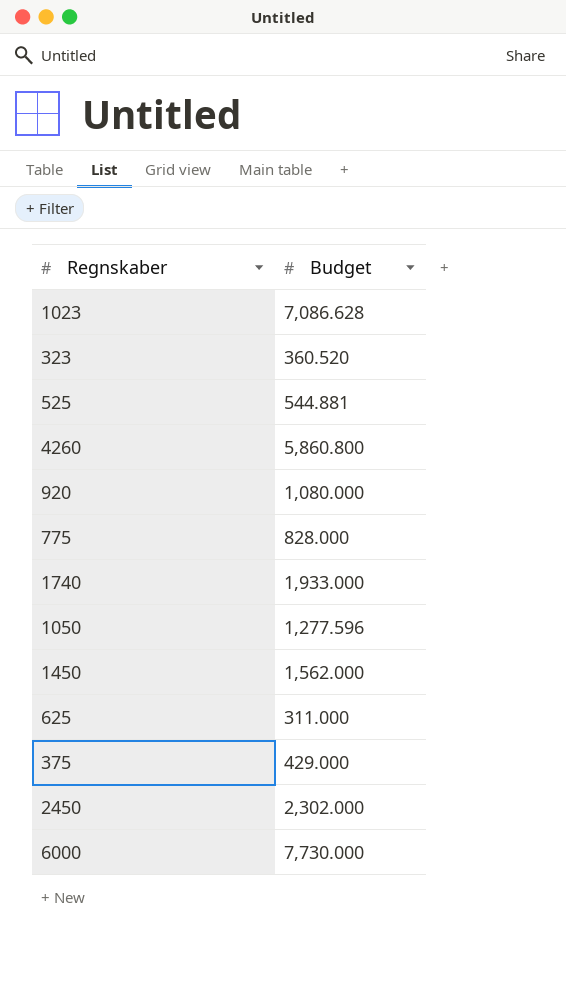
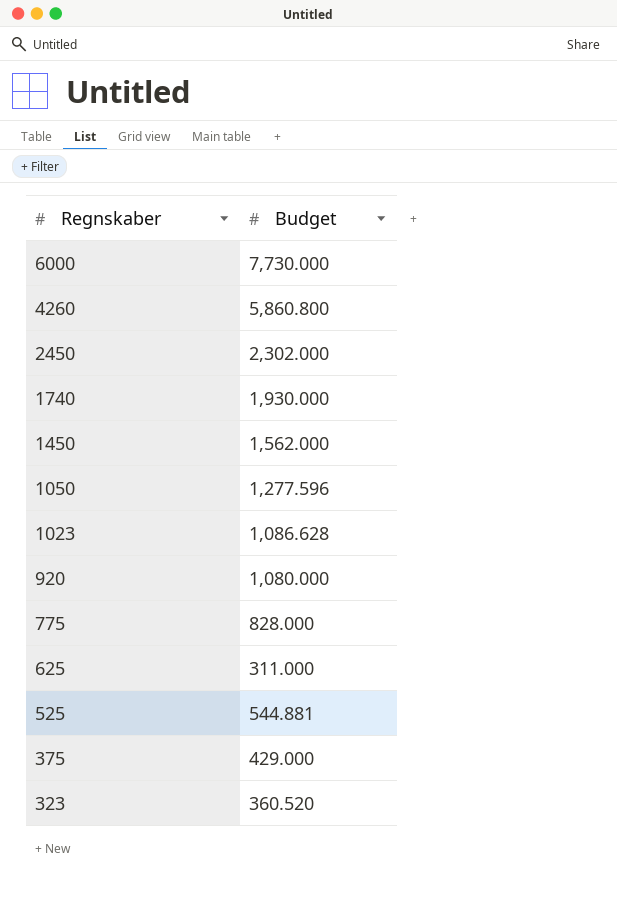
row order: none -> Regnskaber descending
1740 | Budget: 1,933.000 -> 1,930.000
1023 | Budget: 7,086.628 -> 1,086.628

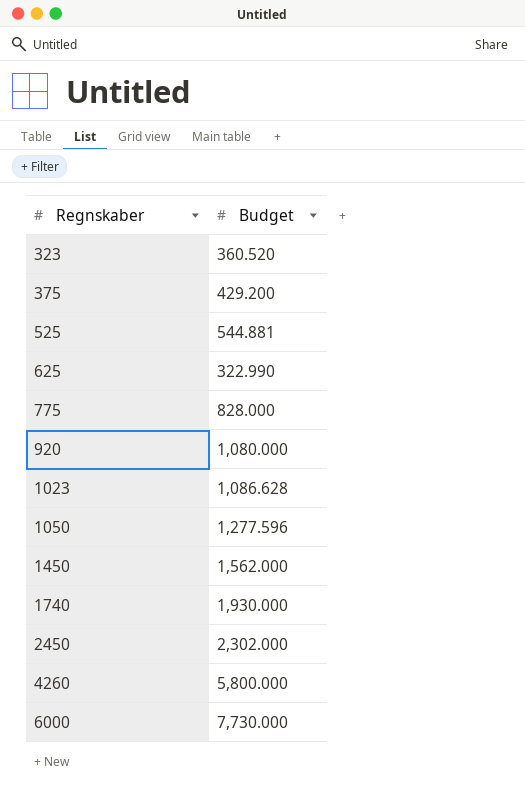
row order: Regnskaber descending -> Regnskaber ascending
375 | Budget: 429.000 -> 429.200
625 | Budget: 311.000 -> 322.990
4260 | Budget: 5,860.800 -> 5,800.000

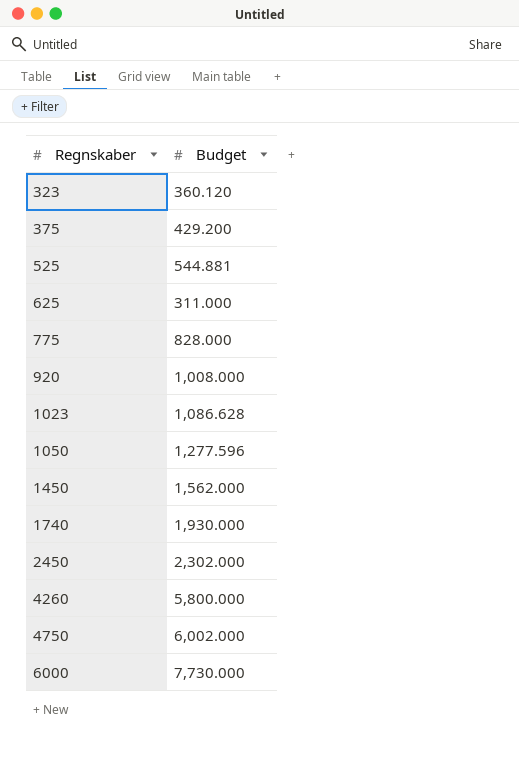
323 | Budget: 360.520 -> 360.120
625 | Budget: 322.990 -> 311.000
920 | Budget: 1,080.000 -> 1,008.000
row 4750: none -> 6,002.000

